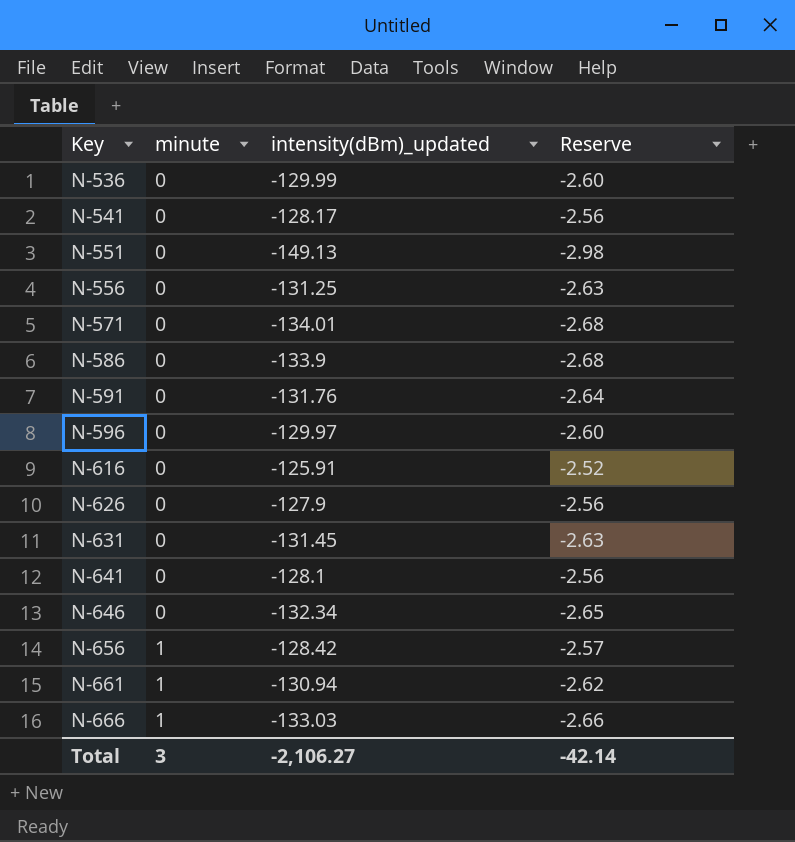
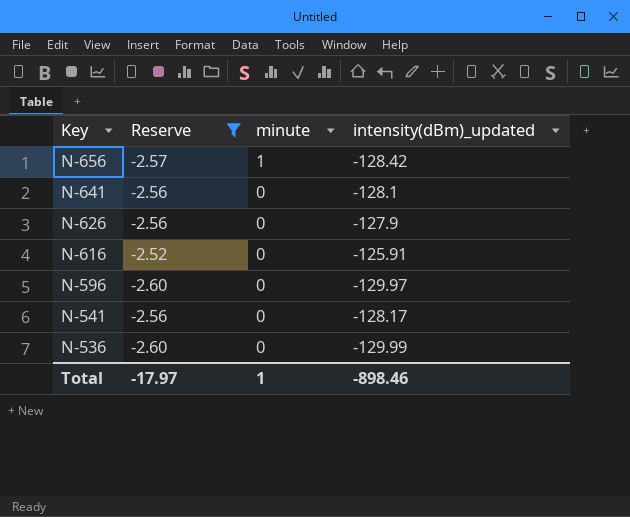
filter: none -> Reserve >= -2.60
row order: Key ascending -> Key descending
column Reserve | position: 4 -> 2
Total | Reserve: -42.14 -> -17.97
Total | minute: 3 -> 1
Total | intensity(dBm)_updated: -2,106.27 -> -898.46

